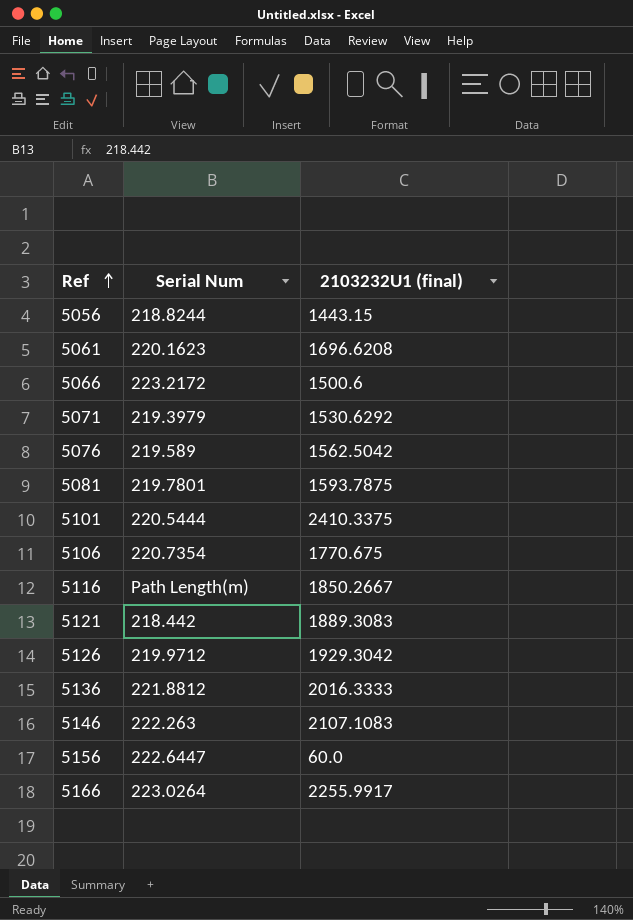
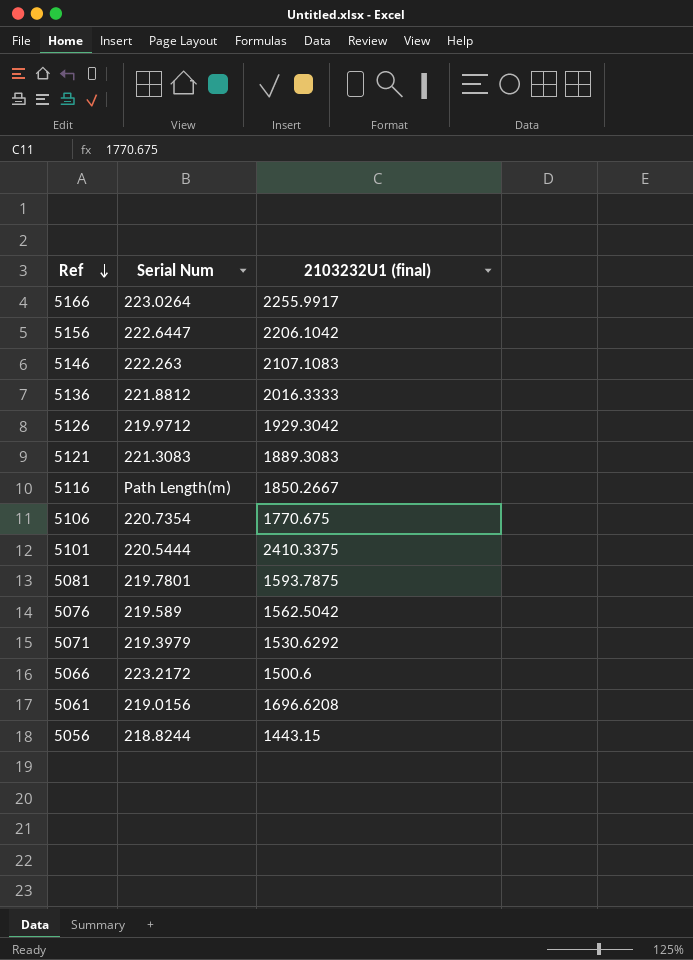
row order: Ref ascending -> Ref descending
5156 | 2103232U1 (final): 60.0 -> 2206.1042
5121 | Serial Num: 218.442 -> 221.3083
5061 | Serial Num: 220.1623 -> 219.0156

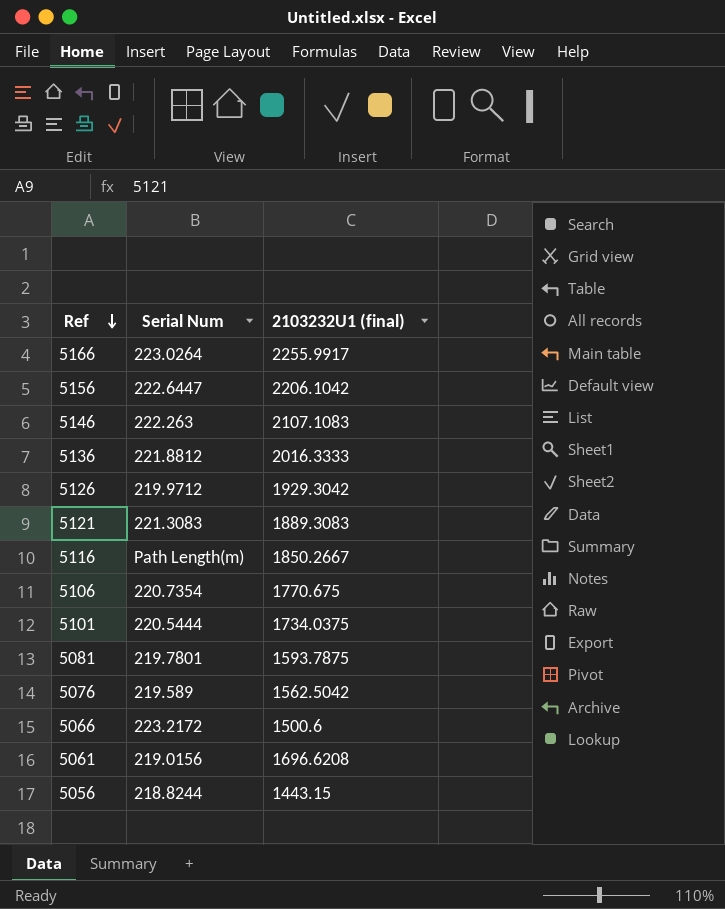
row 5071: 219.3979 | 1530.6292 -> none
5101 | 2103232U1 (final): 2410.3375 -> 1734.0375

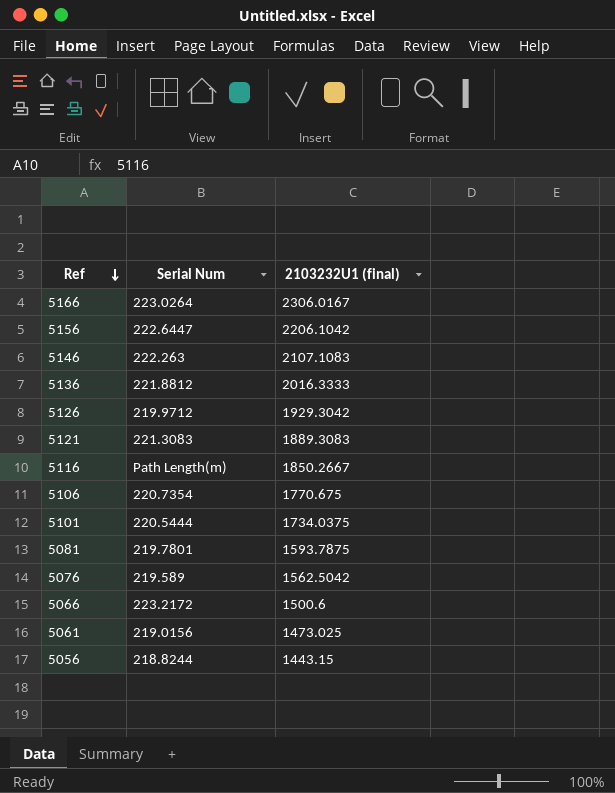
5166 | 2103232U1 (final): 2255.9917 -> 2306.0167
5061 | 2103232U1 (final): 1696.6208 -> 1473.025

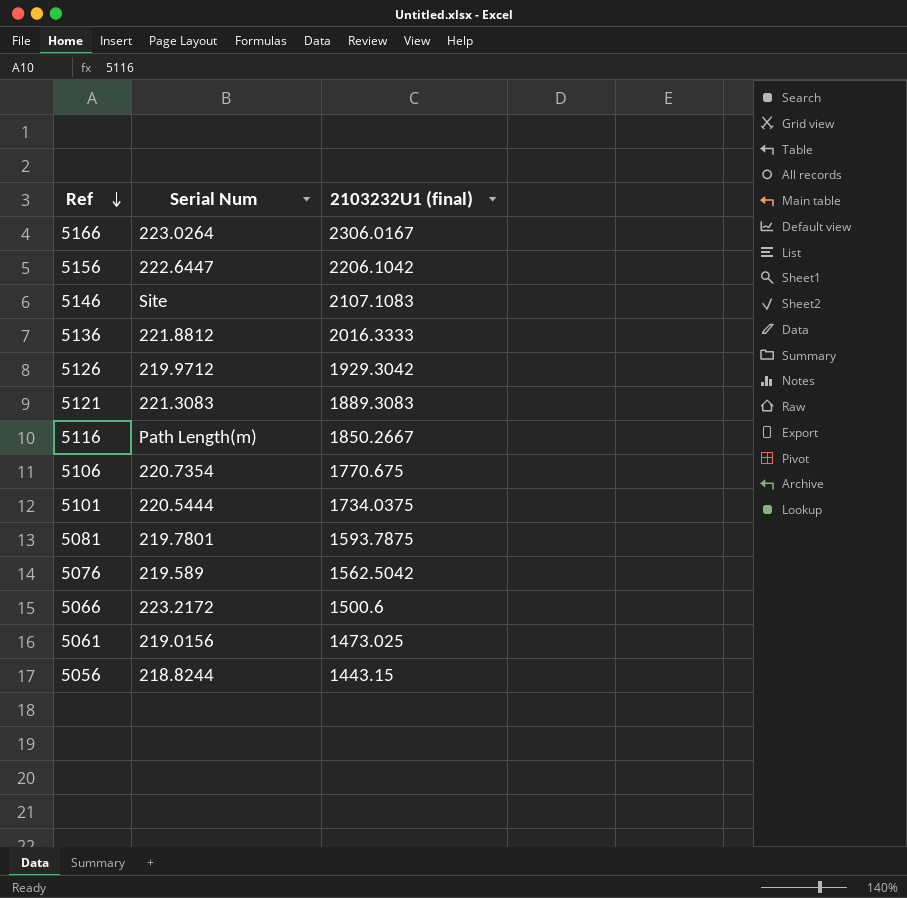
5146 | Serial Num: 222.263 -> Site

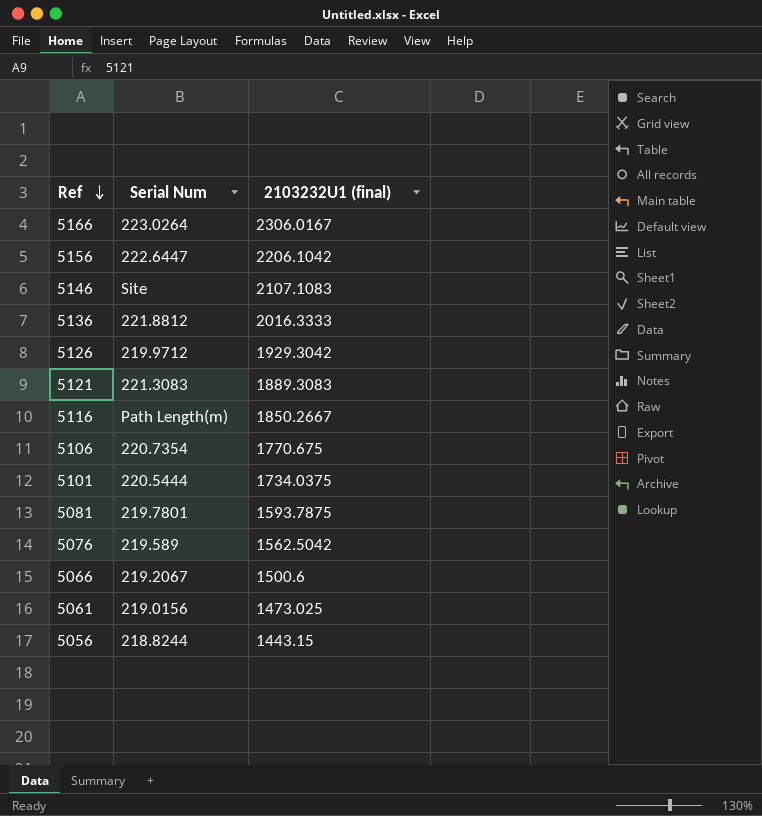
5066 | Serial Num: 223.2172 -> 219.2067

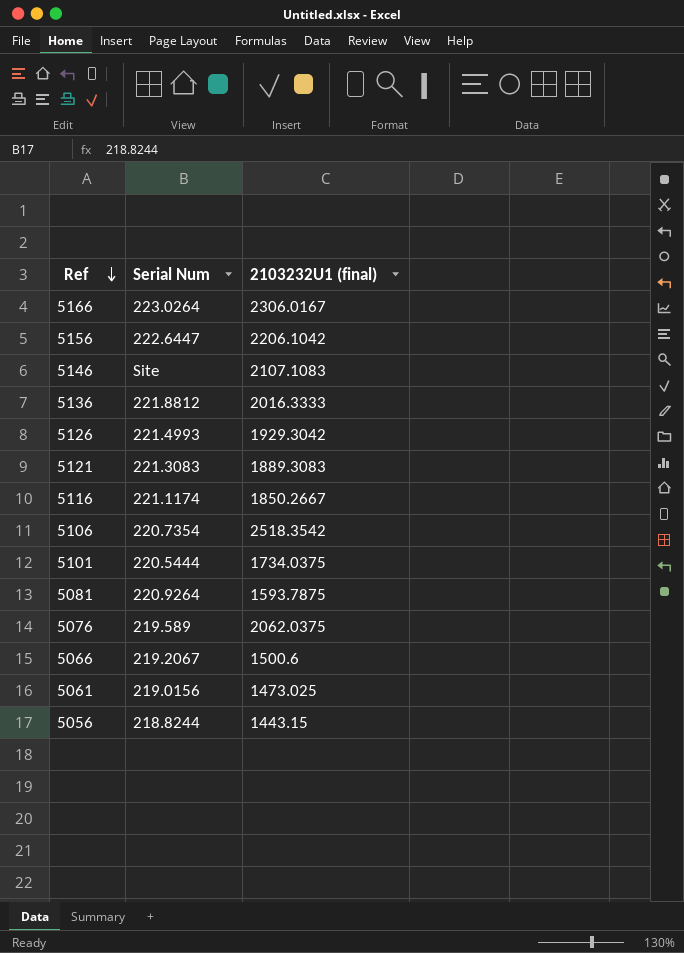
5126 | Serial Num: 219.9712 -> 221.4993
5116 | Serial Num: Path Length(m) -> 221.1174
5106 | 2103232U1 (final): 1770.675 -> 2518.3542
5081 | Serial Num: 219.7801 -> 220.9264
5076 | 2103232U1 (final): 1562.5042 -> 2062.0375

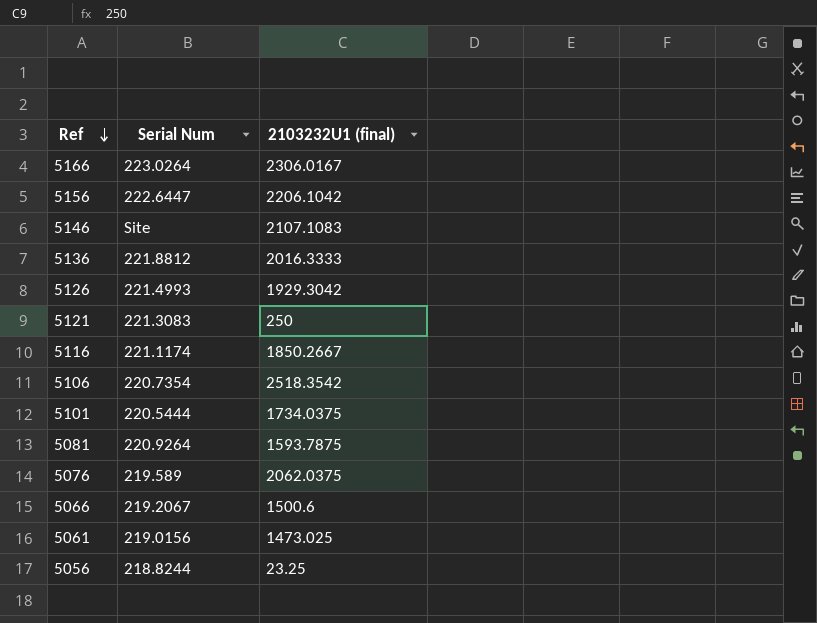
5121 | 2103232U1 (final): 1889.3083 -> 250
5056 | 2103232U1 (final): 1443.15 -> 23.25

